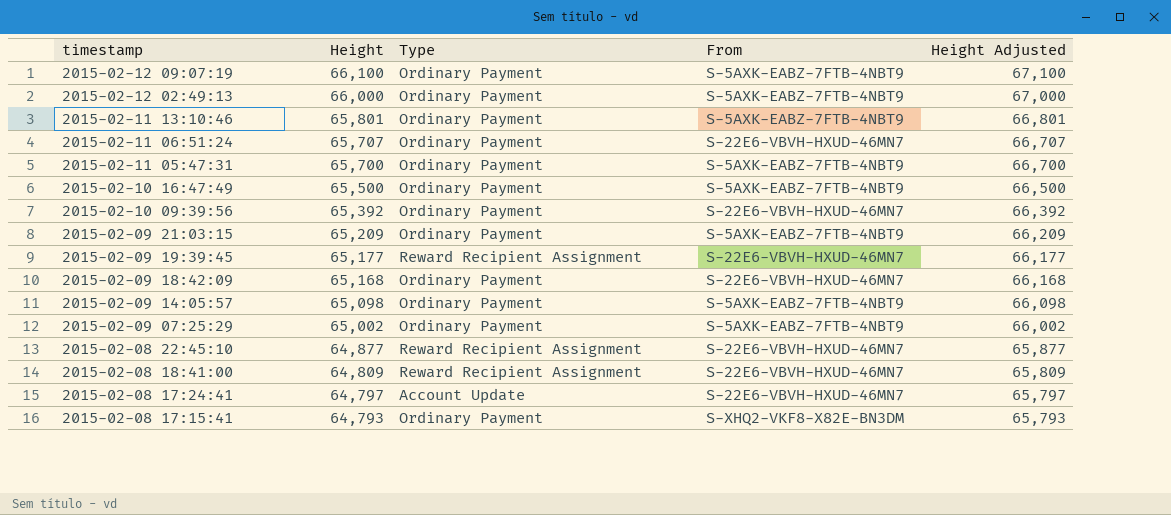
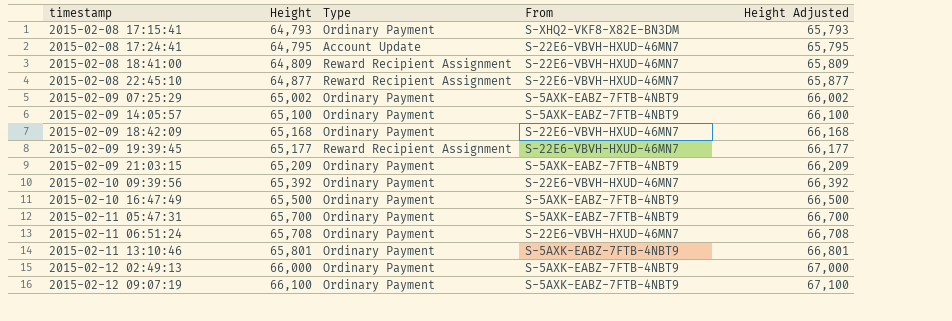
row order: timestamp descending -> timestamp ascending
2015-02-08 17:24:41 | Height: 64,797 -> 64,795
2015-02-08 17:24:41 | Height Adjusted: 65,797 -> 65,795
2015-02-09 14:05:57 | Height: 65,098 -> 65,100
2015-02-09 14:05:57 | Height Adjusted: 66,098 -> 66,100
2015-02-11 06:51:24 | Height: 65,707 -> 65,708
2015-02-11 06:51:24 | Height Adjusted: 66,707 -> 66,708

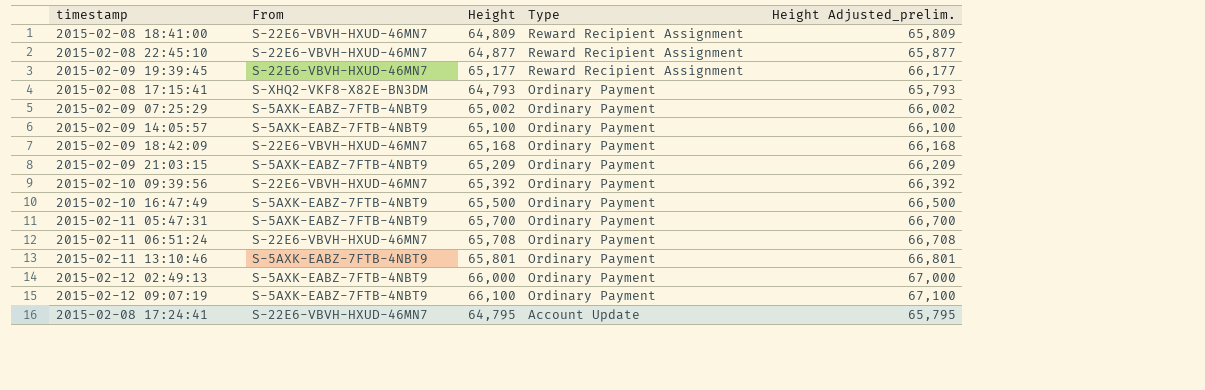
row order: timestamp ascending -> Type descending
column From | position: 4 -> 2
column name: Height Adjusted -> Height Adjusted_prelim.

